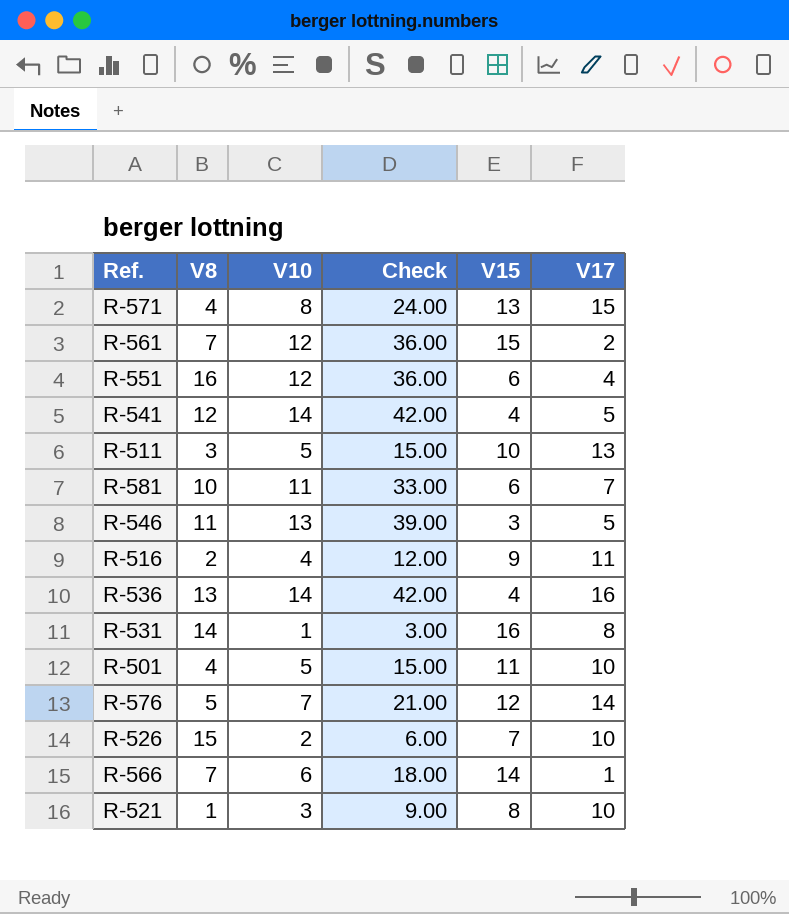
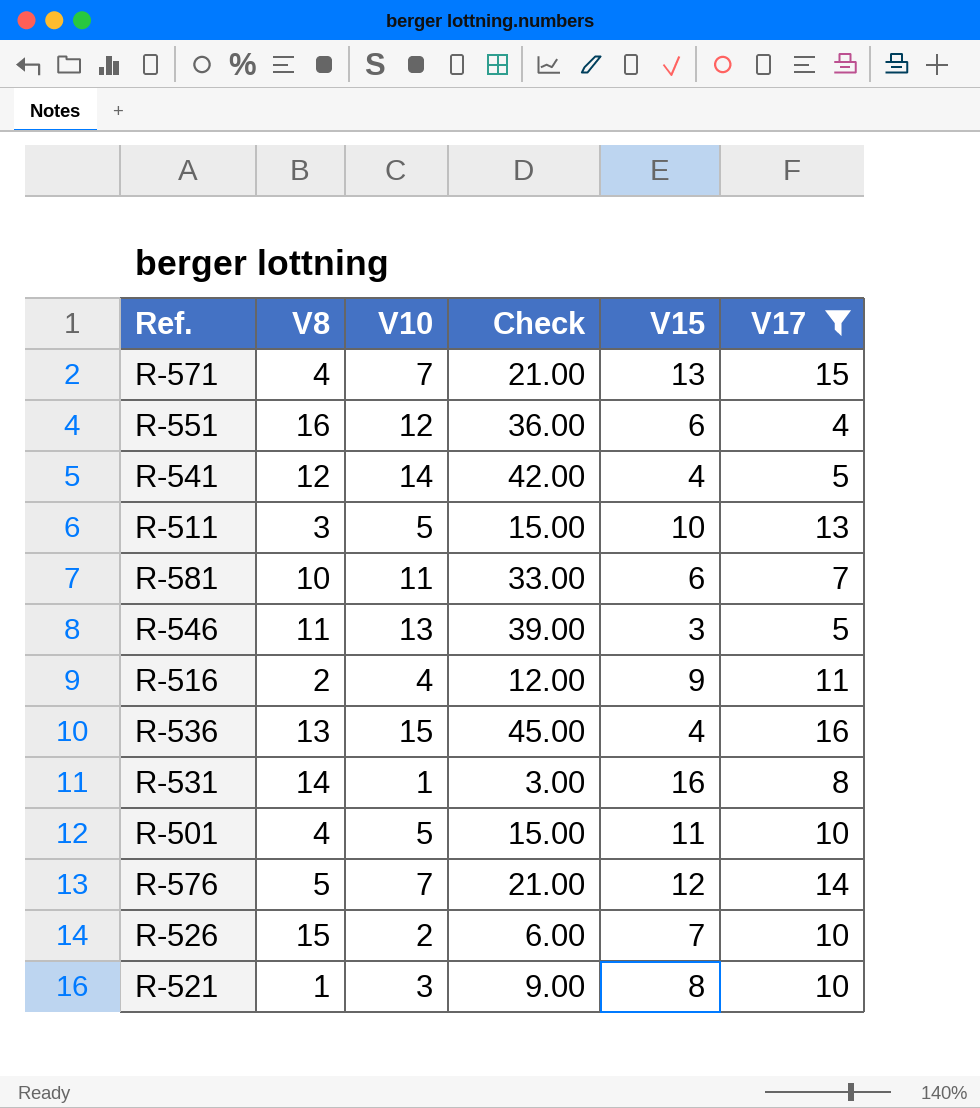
filter: none -> V17 >= 4
R-571 | V10: 8 -> 7
R-571 | Check: 24.00 -> 21.00
R-536 | V10: 14 -> 15
R-536 | Check: 42.00 -> 45.00

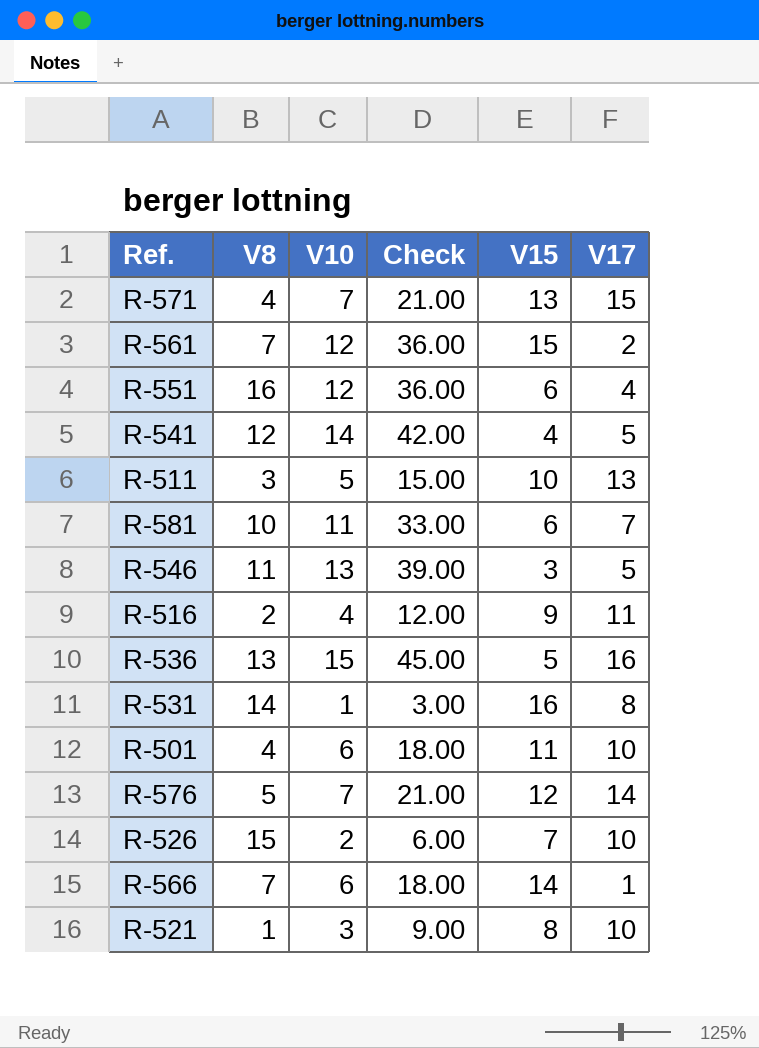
filter: V17 >= 4 -> none
R-536 | V15: 4 -> 5
R-501 | V10: 5 -> 6
R-501 | Check: 15.00 -> 18.00

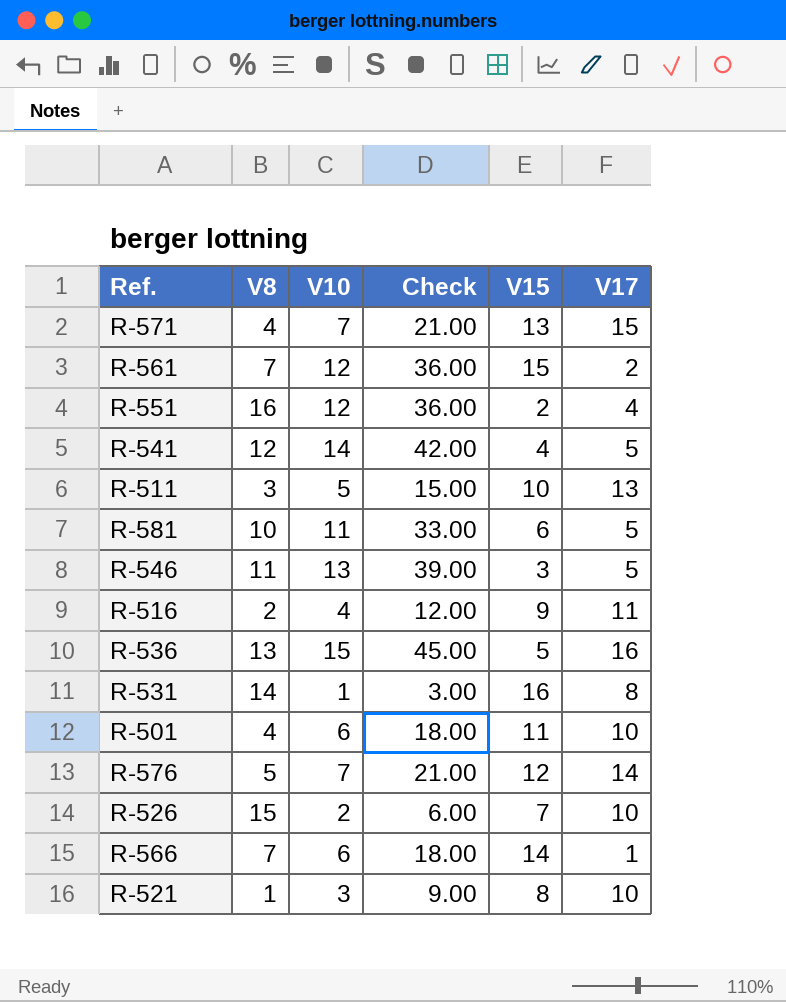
R-551 | V15: 6 -> 2
R-581 | V17: 7 -> 5

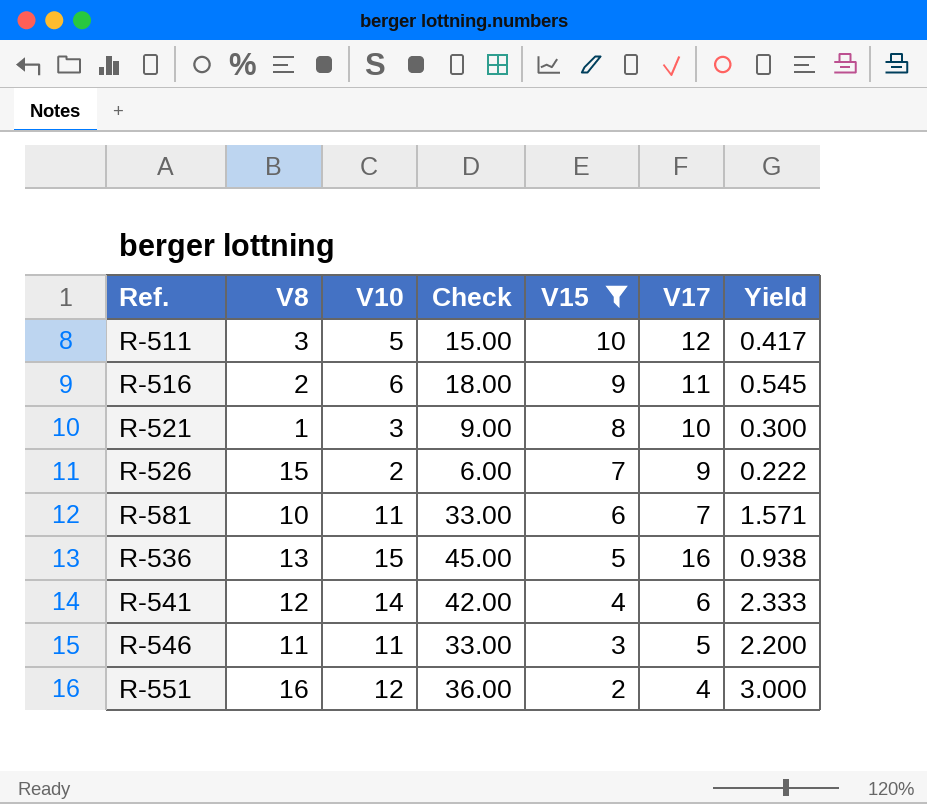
filter: none -> V15 <= 10
row order: none -> V15 descending
column Yield | formula: none -> [V10] / [V17]
R-511 | V17: 13 -> 12
R-516 | V10: 4 -> 6
R-516 | Check: 12.00 -> 18.00
R-526 | V17: 10 -> 9
R-581 | V17: 5 -> 7
R-541 | V17: 5 -> 6
R-546 | V10: 13 -> 11
R-546 | Check: 39.00 -> 33.00

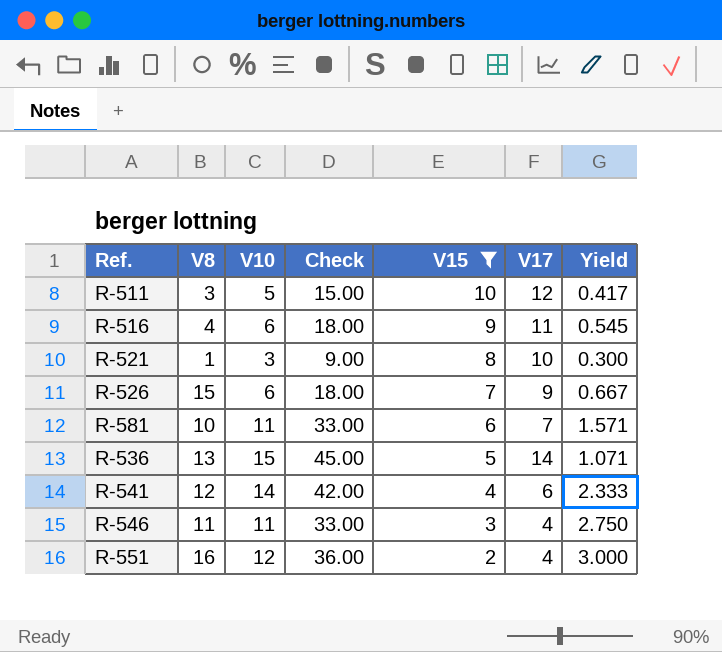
R-516 | V8: 2 -> 4
R-526 | V10: 2 -> 6
R-526 | Check: 6.00 -> 18.00
R-526 | Yield: 0.222 -> 0.667
R-536 | V17: 16 -> 14
R-536 | Yield: 0.938 -> 1.071
R-546 | V17: 5 -> 4
R-546 | Yield: 2.200 -> 2.750

